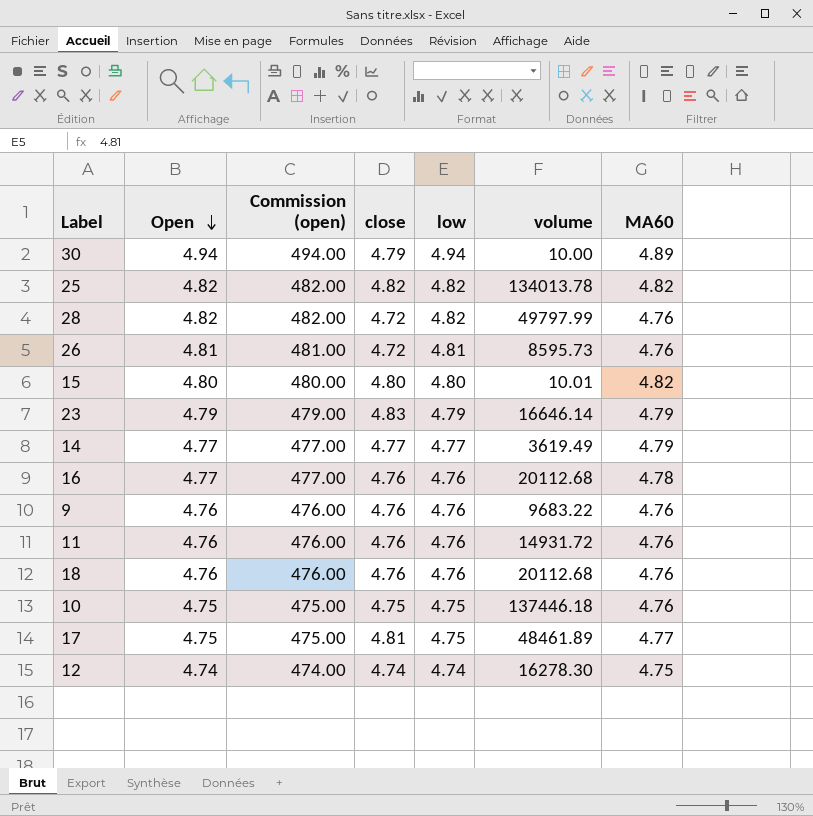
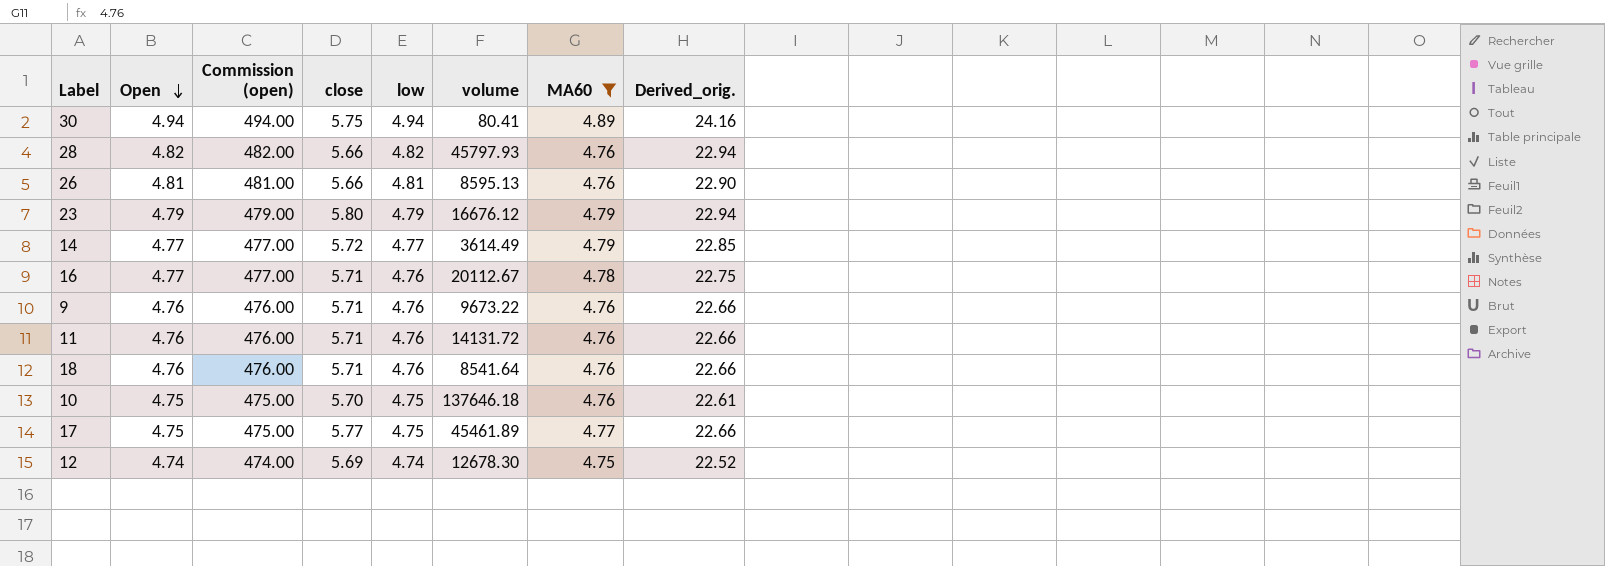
filter: none -> MA60 != 4.82
column Derived_orig. | formula: none -> [low] * [MA60]
30 | close: 4.79 -> 5.75
30 | volume: 10.00 -> 80.41
28 | close: 4.72 -> 5.66
28 | volume: 49797.99 -> 45797.93
26 | close: 4.72 -> 5.66
26 | volume: 8595.73 -> 8595.13
23 | close: 4.83 -> 5.80
23 | volume: 16646.14 -> 16676.12
14 | close: 4.77 -> 5.72
14 | volume: 3619.49 -> 3614.49
16 | close: 4.76 -> 5.71
16 | volume: 20112.68 -> 20112.67
9 | close: 4.76 -> 5.71
9 | volume: 9683.22 -> 9673.22
11 | close: 4.76 -> 5.71
11 | volume: 14931.72 -> 14131.72
18 | close: 4.76 -> 5.71
18 | volume: 20112.68 -> 8541.64
10 | close: 4.75 -> 5.70
10 | volume: 137446.18 -> 137646.18
17 | close: 4.81 -> 5.77
17 | volume: 48461.89 -> 45461.89
12 | close: 4.74 -> 5.69
12 | volume: 16278.30 -> 12678.30

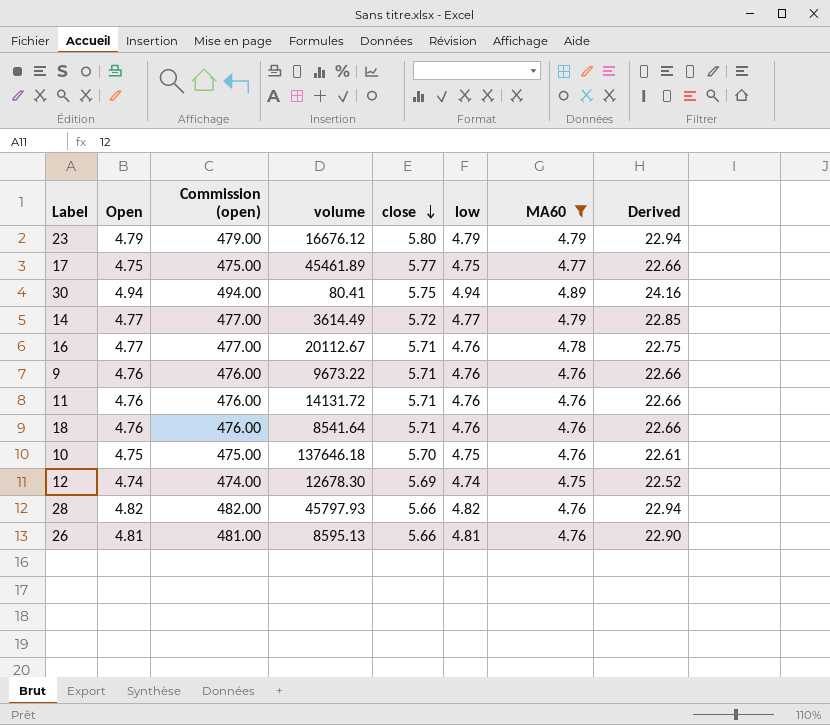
row order: Open descending -> close descending
column volume | position: 6 -> 4
column name: Derived_orig. -> Derived

